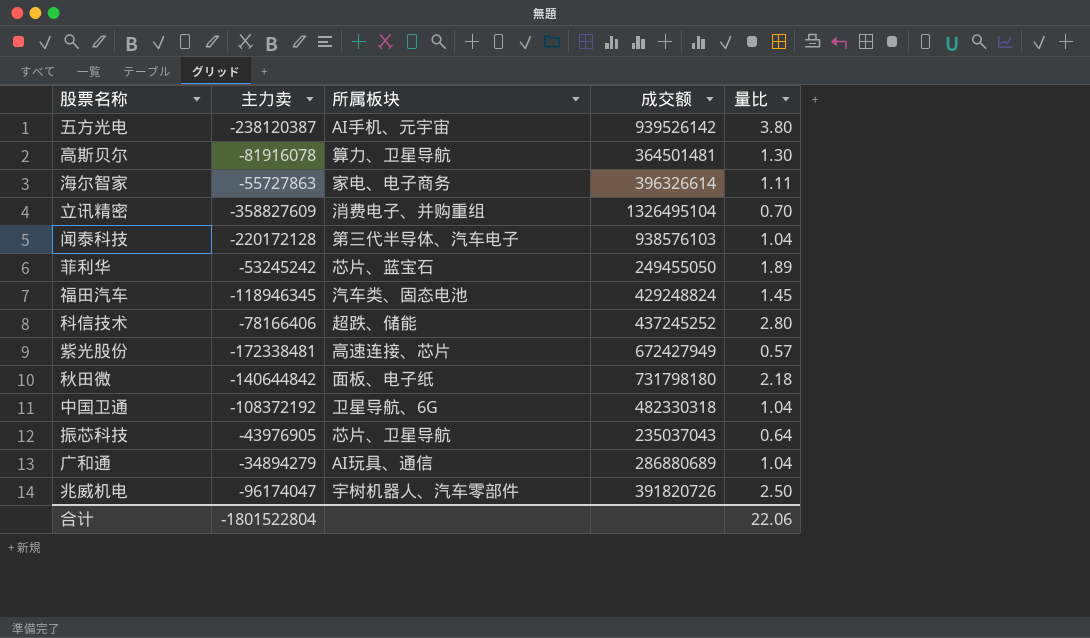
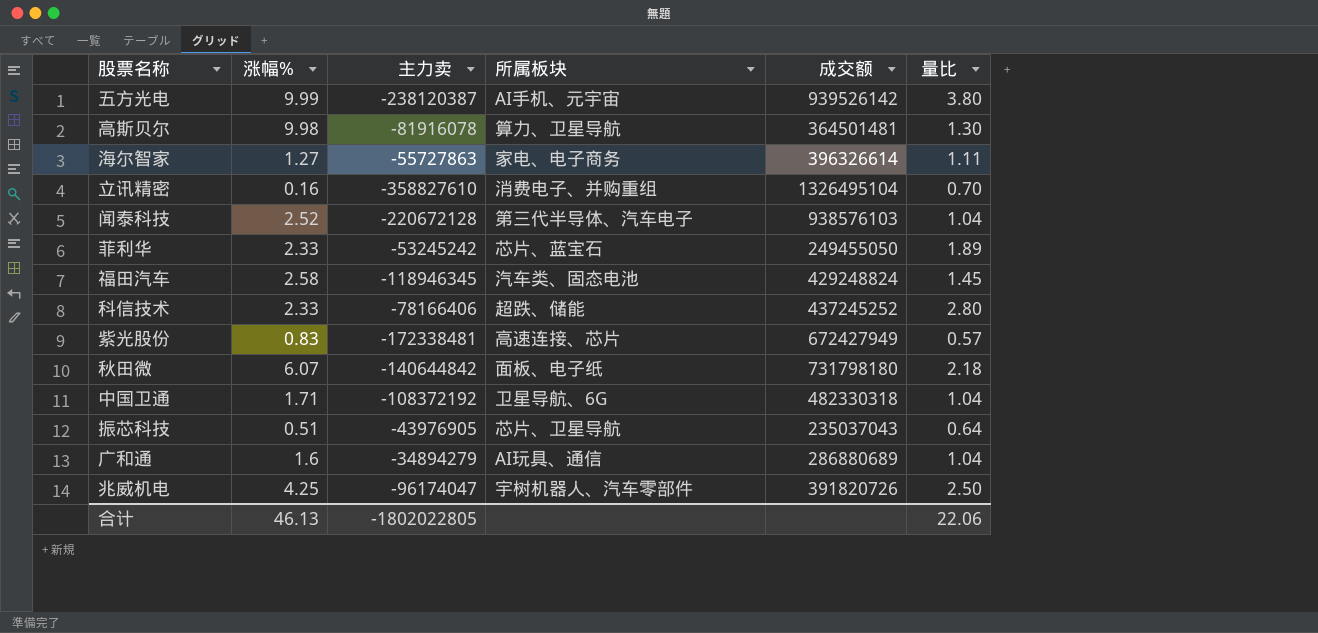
column 涨幅% | position: none -> 2
立讯精密 | 主力卖: -358827609 -> -358827610
闻泰科技 | 主力卖: -220172128 -> -220672128
合计 | 主力卖: -1801522804 -> -1802022805

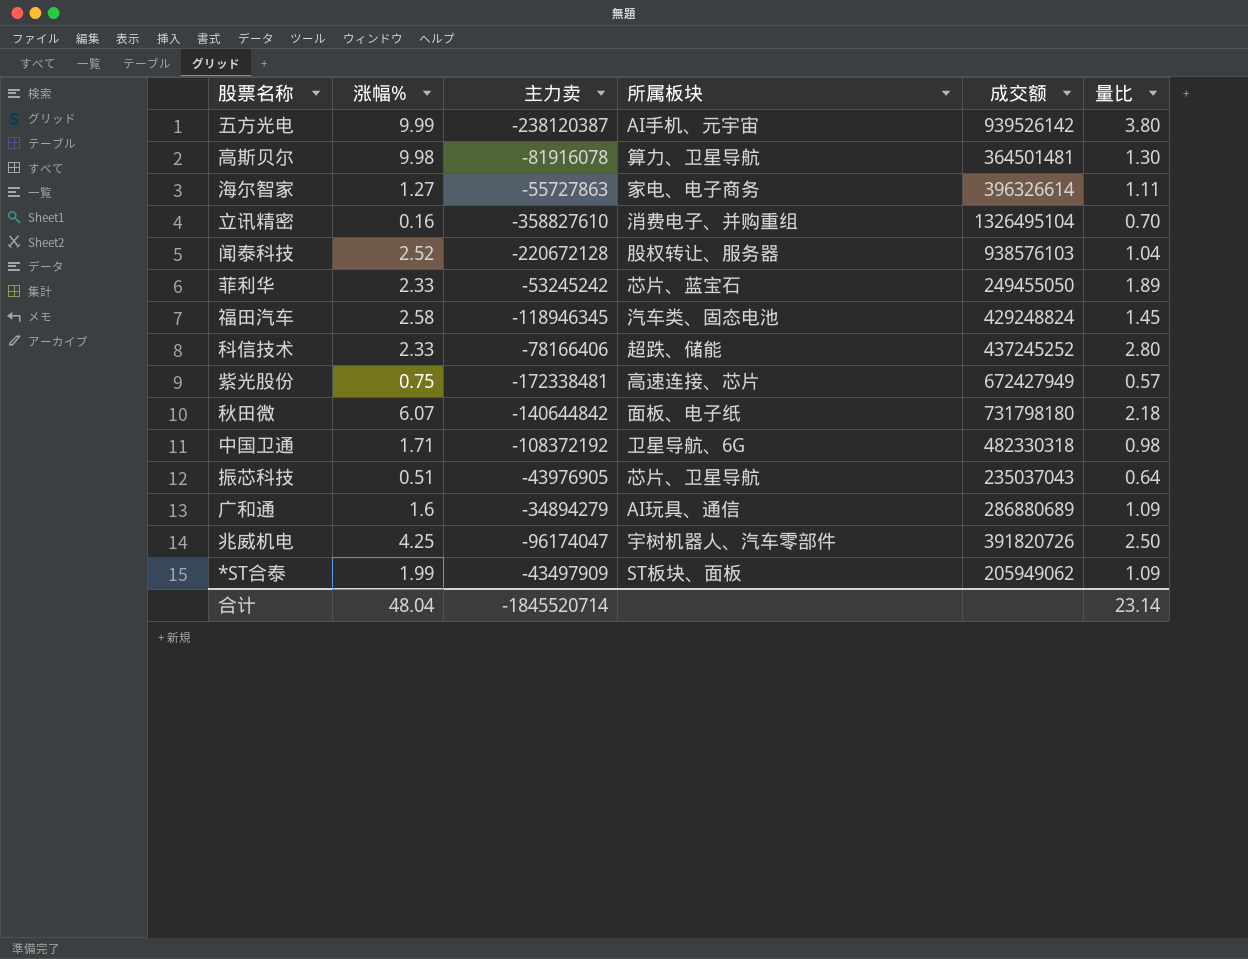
闻泰科技 | 所属板块: 第三代半导体、汽车电子 -> 股权转让、服务器
紫光股份 | 涨幅%: 0.83 -> 0.75
中国卫通 | 量比: 1.04 -> 0.98
广和通 | 量比: 1.04 -> 1.09
row *ST合泰: none -> 1.99 | -43497909 | ST板块、面板 | 205949062 | 1.09
合计 | 涨幅%: 46.13 -> 48.04
合计 | 主力卖: -1802022805 -> -1845520714
合计 | 量比: 22.06 -> 23.14

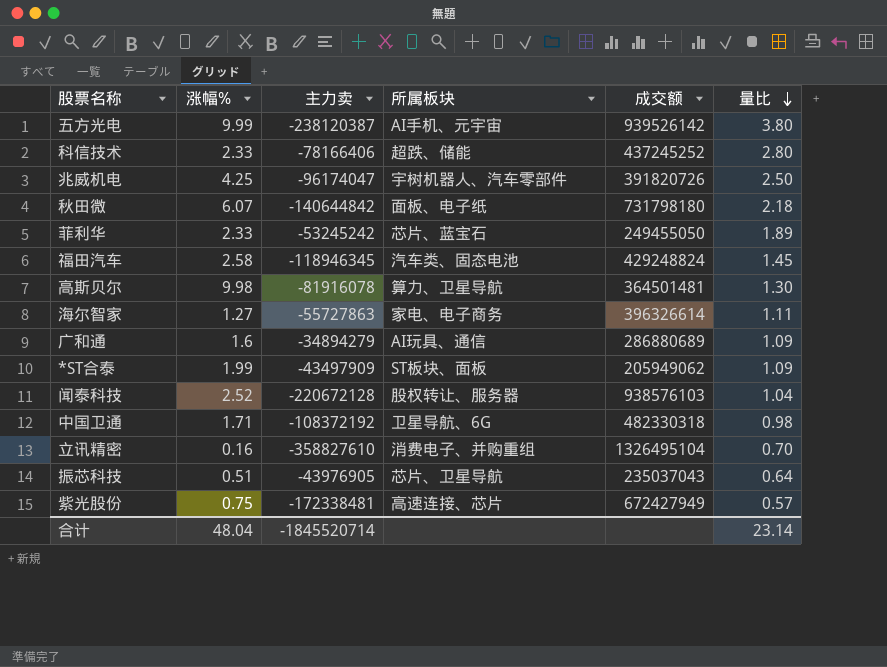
row order: none -> 量比 descending

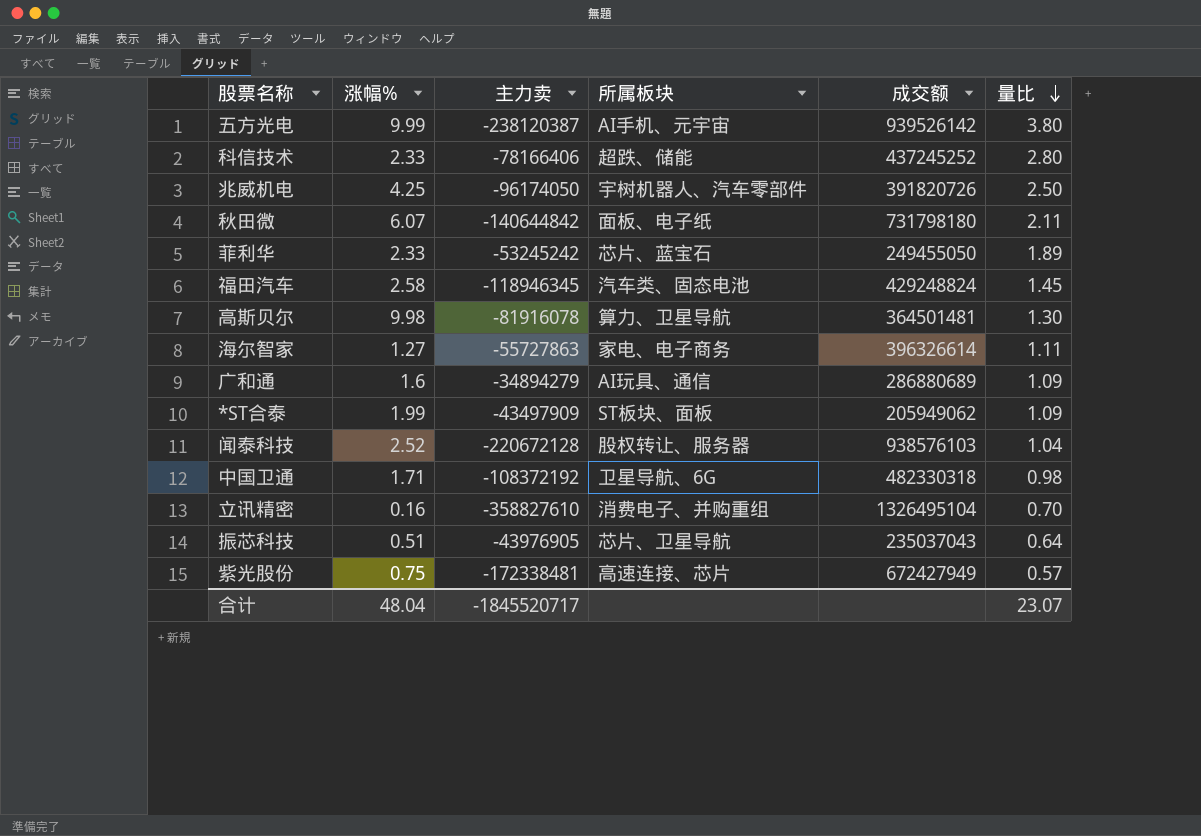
兆威机电 | 主力卖: -96174047 -> -96174050
秋田微 | 量比: 2.18 -> 2.11
合计 | 主力卖: -1845520714 -> -1845520717
合计 | 量比: 23.14 -> 23.07

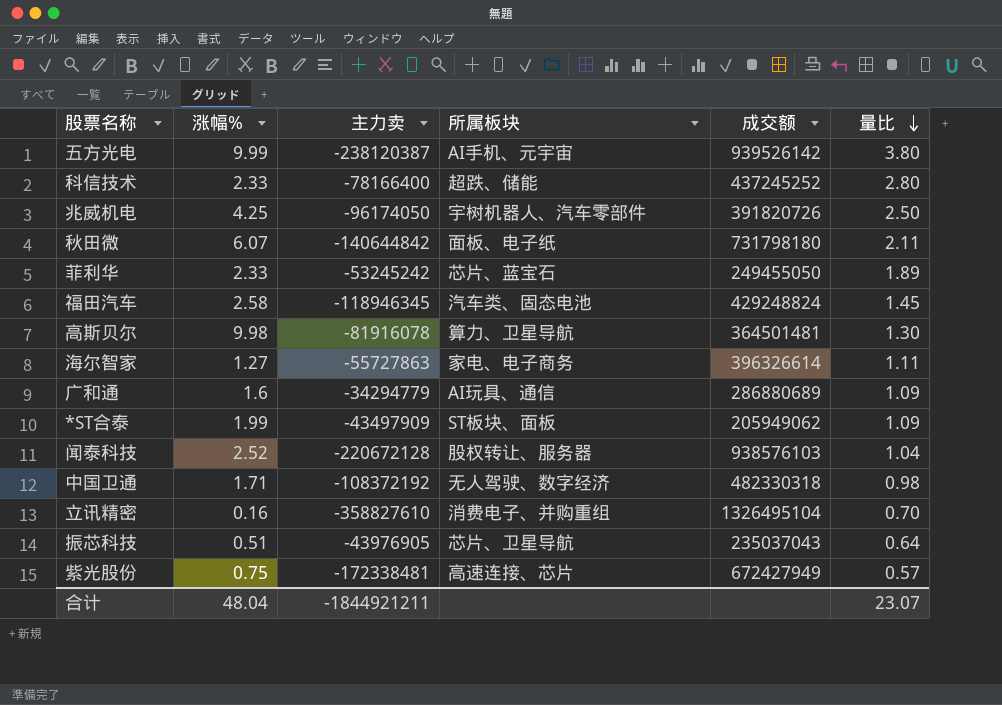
科信技术 | 主力卖: -78166406 -> -78166400
广和通 | 主力卖: -34894279 -> -34294779
中国卫通 | 所属板块: 卫星导航、6G -> 无人驾驶、数字经济
合计 | 主力卖: -1845520717 -> -1844921211

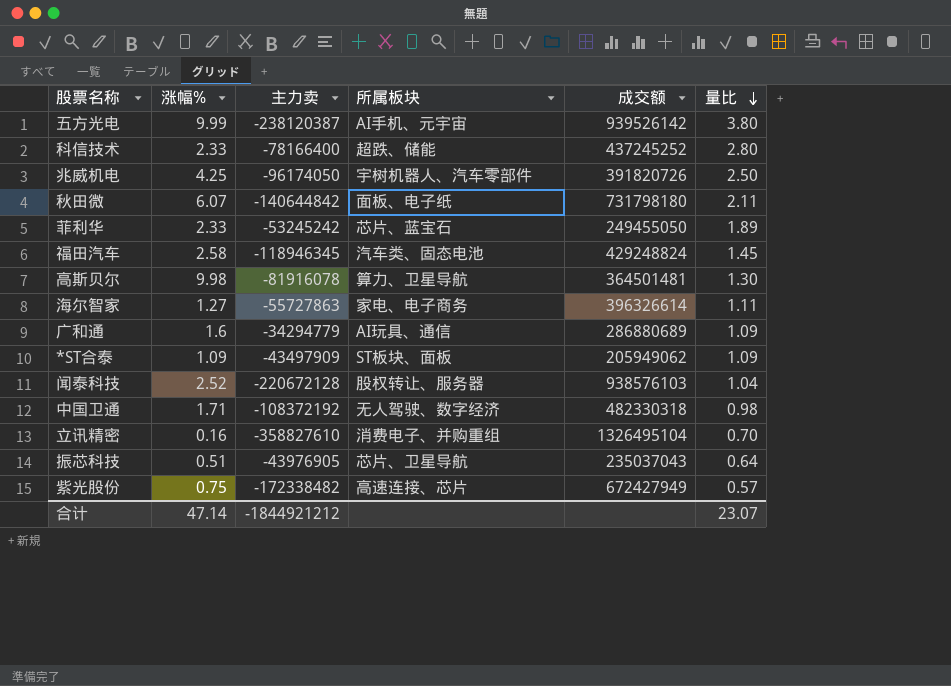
*ST合泰 | 涨幅%: 1.99 -> 1.09
紫光股份 | 主力卖: -172338481 -> -172338482
合计 | 涨幅%: 48.04 -> 47.14
合计 | 主力卖: -1844921211 -> -1844921212

